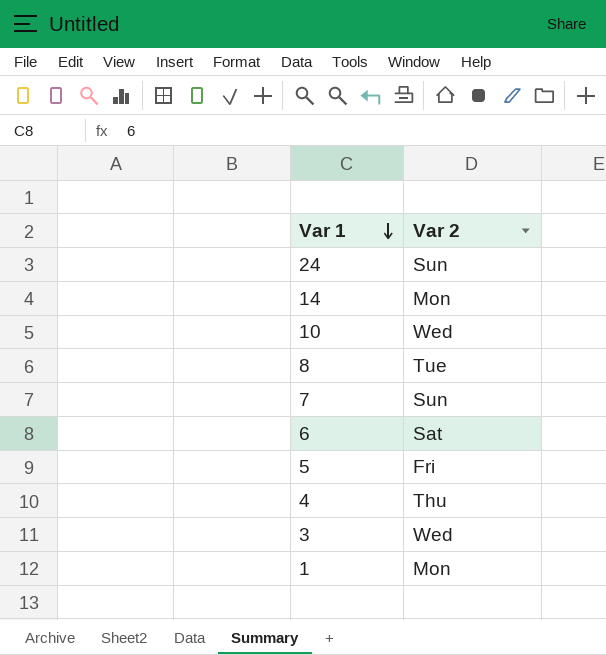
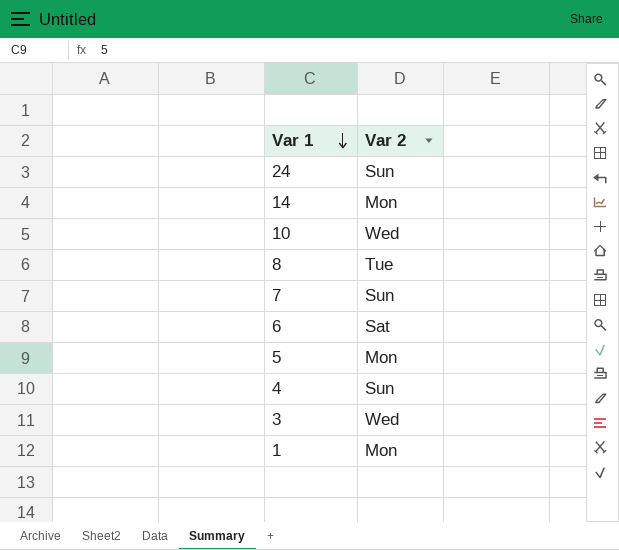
5 | Var 2: Fri -> Mon
4 | Var 2: Thu -> Sun

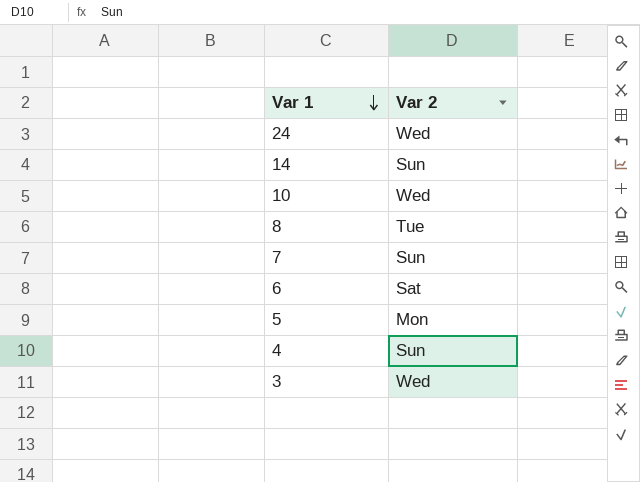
row 1: Mon -> none
24 | Var 2: Sun -> Wed
14 | Var 2: Mon -> Sun

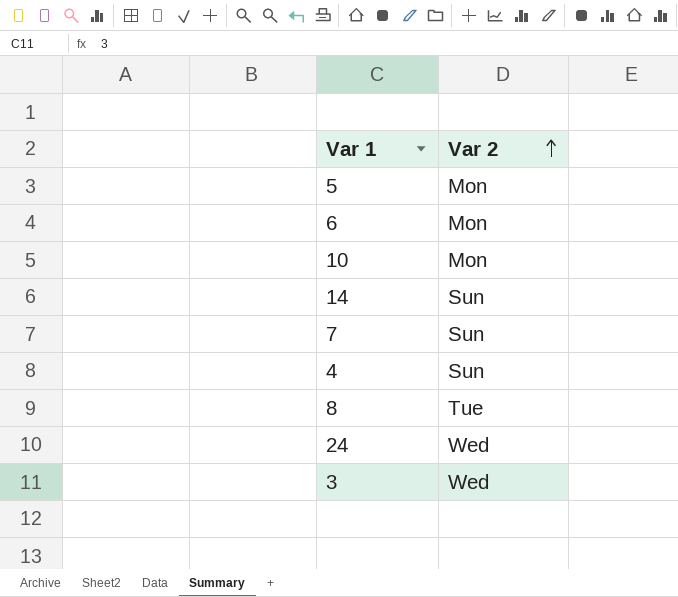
row order: Var 1 descending -> Var 2 ascending
6 | Var 2: Sat -> Mon
10 | Var 2: Wed -> Mon

